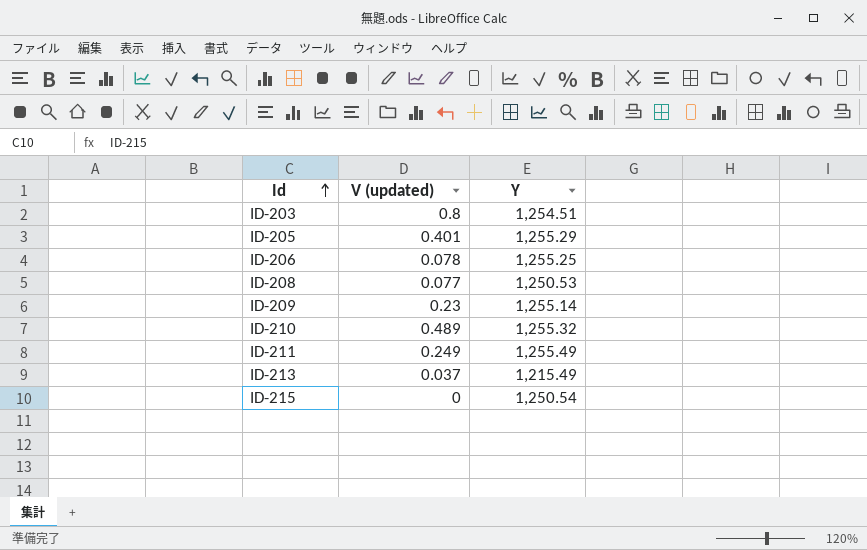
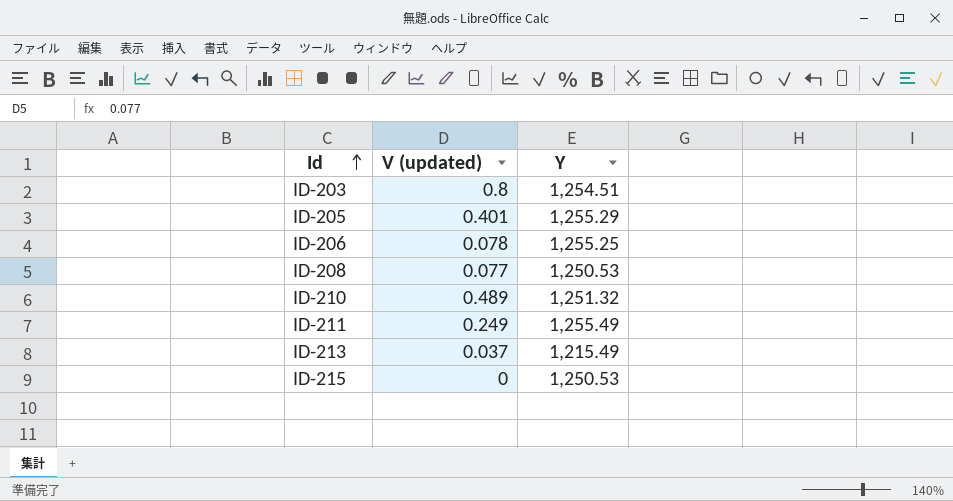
row ID-209: 0.23 | 1,255.14 -> none
ID-210 | Y: 1,255.32 -> 1,251.32
ID-215 | Y: 1,250.54 -> 1,250.53

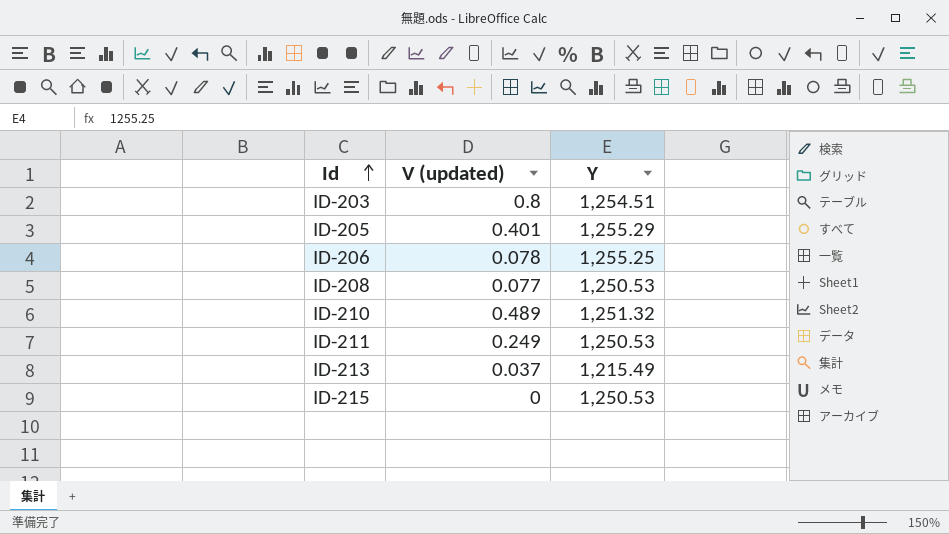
ID-211 | Y: 1,255.49 -> 1,250.53

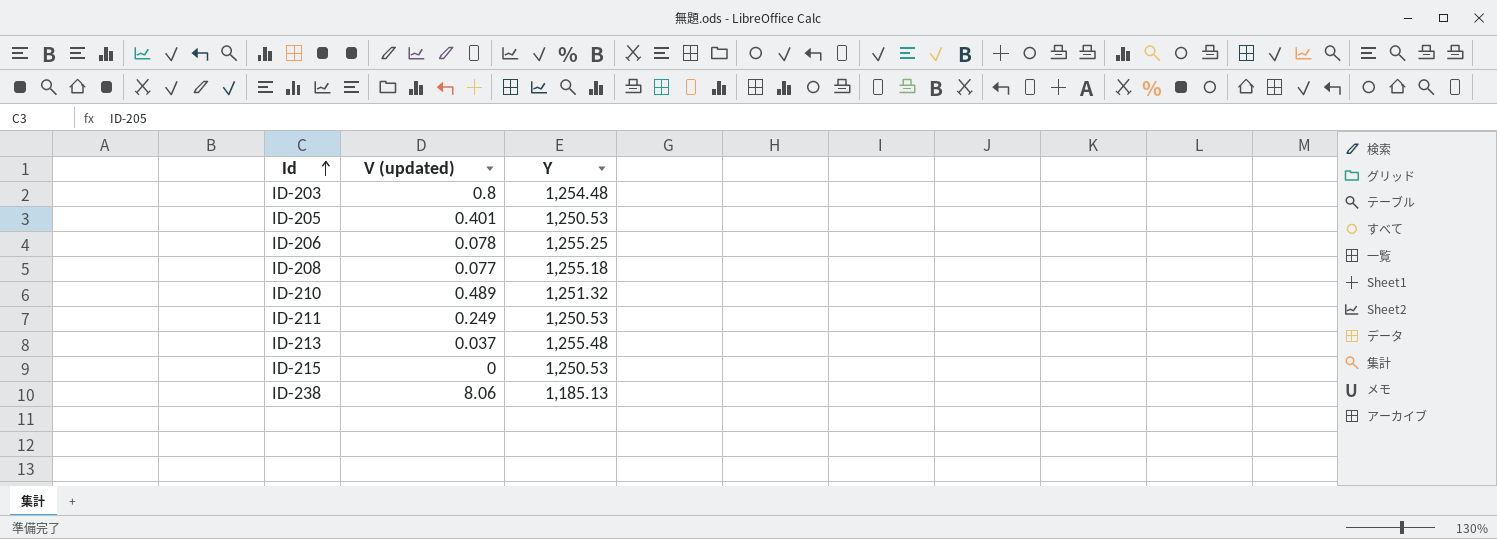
ID-203 | Y: 1,254.51 -> 1,254.48
ID-205 | Y: 1,255.29 -> 1,250.53
ID-208 | Y: 1,250.53 -> 1,255.18
ID-213 | Y: 1,215.49 -> 1,255.48
row ID-238: none -> 8.06 | 1,185.13

